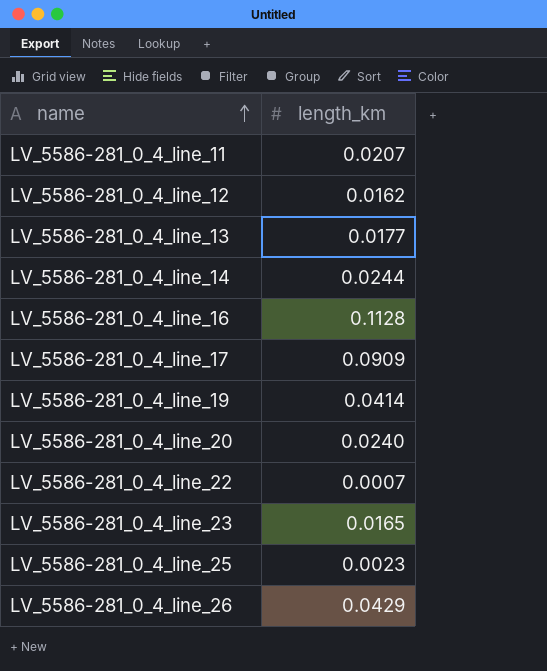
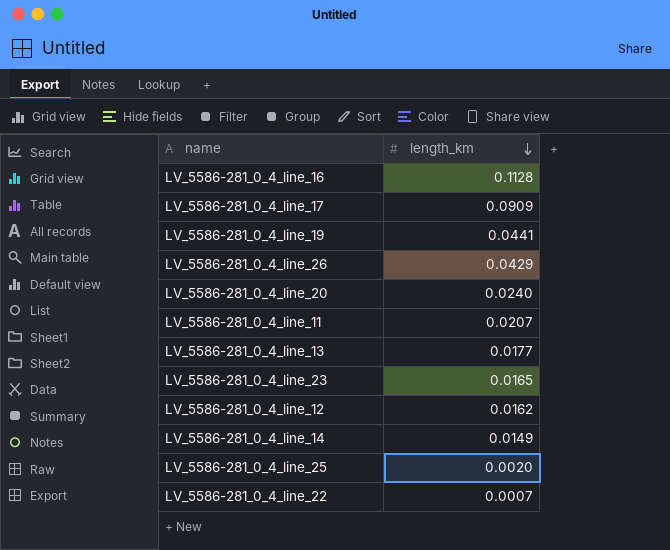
row order: name ascending -> length_km descending
LV_5586-281_0_4_line_19 | length_km: 0.0414 -> 0.0441
LV_5586-281_0_4_line_14 | length_km: 0.0244 -> 0.0149
LV_5586-281_0_4_line_25 | length_km: 0.0023 -> 0.0020

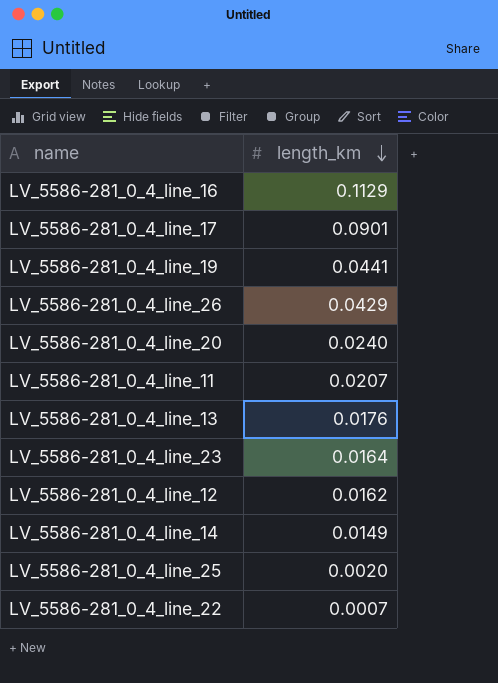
LV_5586-281_0_4_line_16 | length_km: 0.1128 -> 0.1129
LV_5586-281_0_4_line_17 | length_km: 0.0909 -> 0.0901
LV_5586-281_0_4_line_13 | length_km: 0.0177 -> 0.0176
LV_5586-281_0_4_line_23 | length_km: 0.0165 -> 0.0164

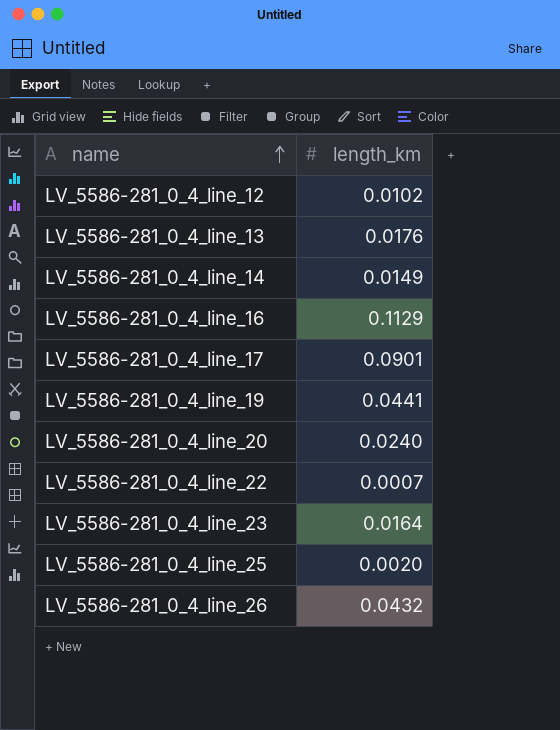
row order: length_km descending -> name ascending
row LV_5586-281_0_4_line_11: 0.0207 -> none
LV_5586-281_0_4_line_12 | length_km: 0.0162 -> 0.0102
LV_5586-281_0_4_line_26 | length_km: 0.0429 -> 0.0432

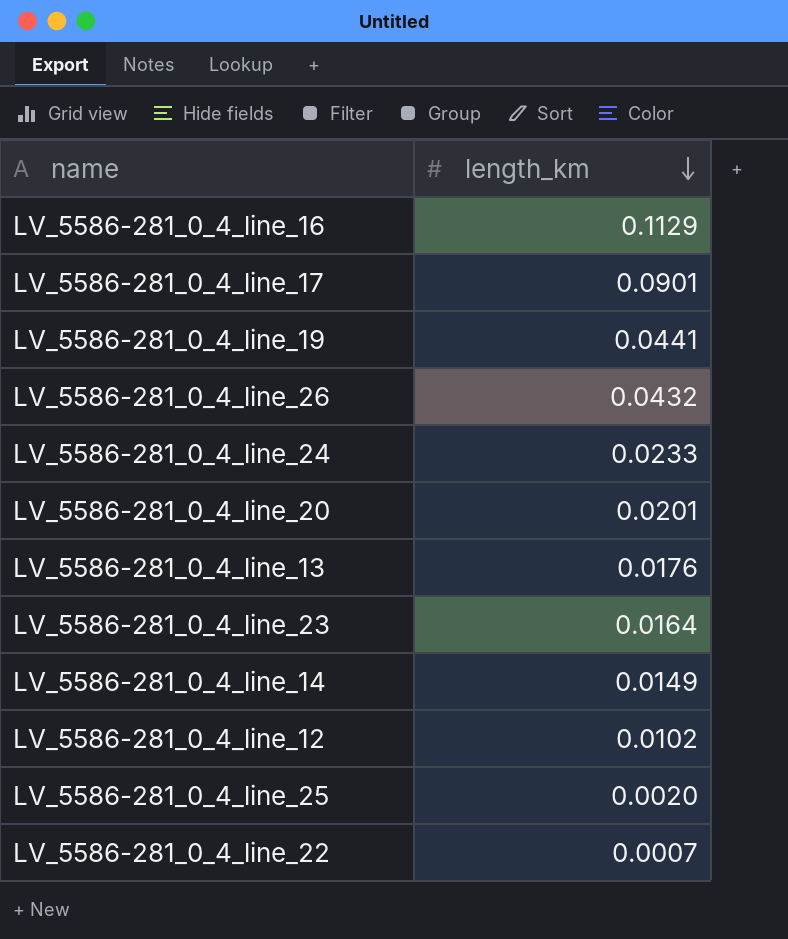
row order: name ascending -> length_km descending
row LV_5586-281_0_4_line_24: none -> 0.0233
LV_5586-281_0_4_line_20 | length_km: 0.0240 -> 0.0201

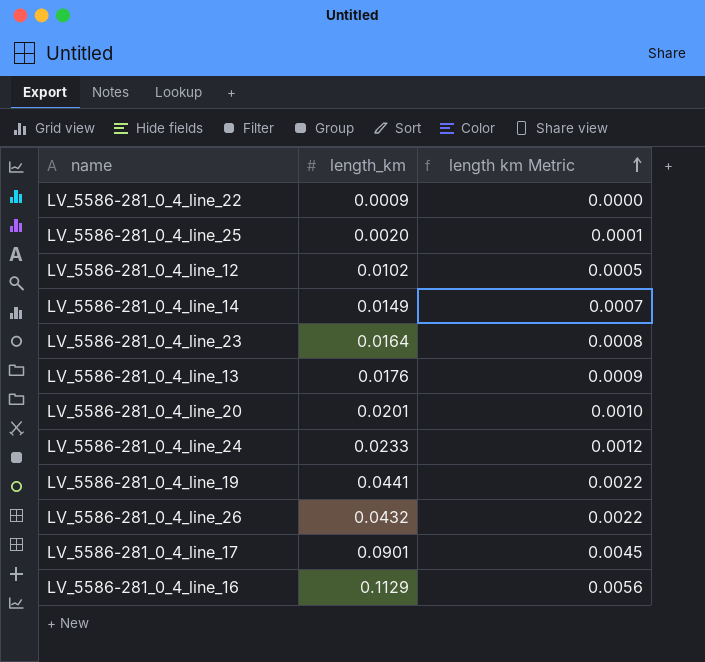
row order: length_km descending -> length km Metric ascending
column length km Metric | formula: none -> [length_km] * 0.05
LV_5586-281_0_4_line_22 | length_km: 0.0007 -> 0.0009

